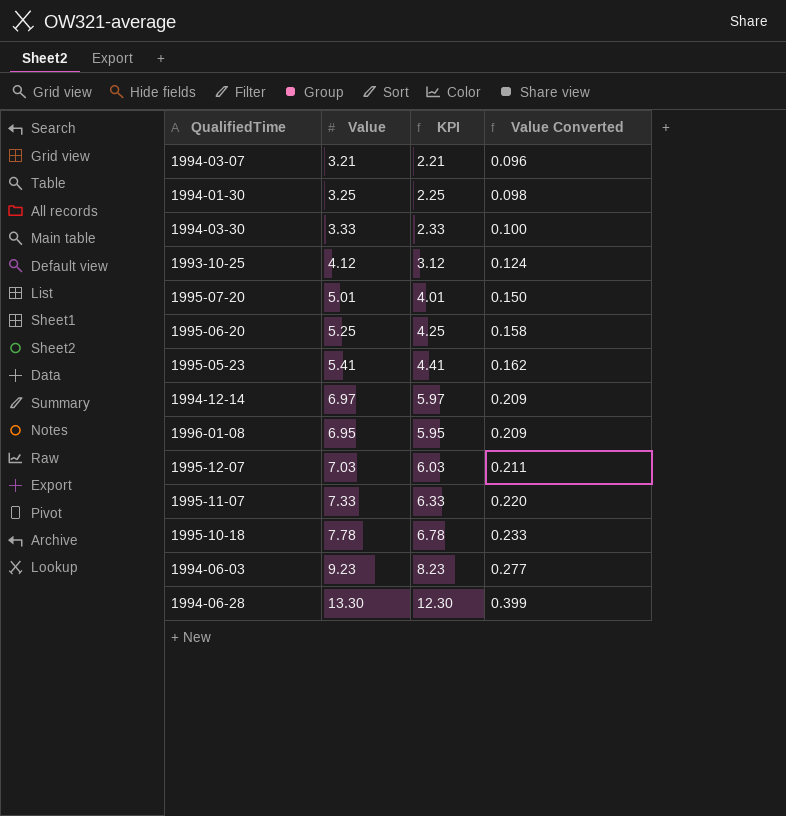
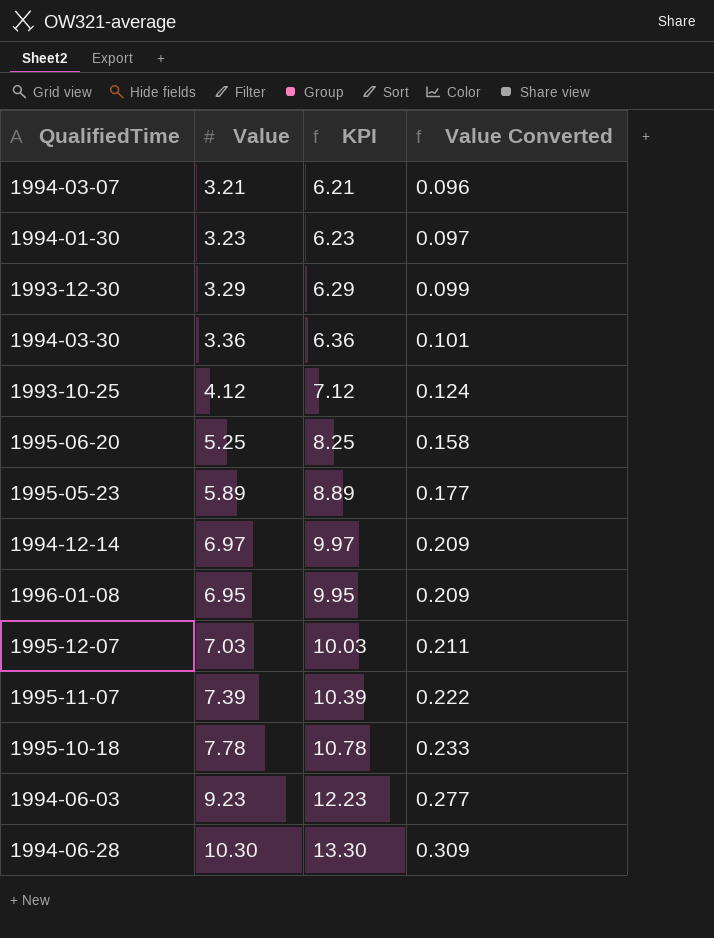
column KPI | formula: [Value] - 1 -> [Value] + 3
row 1995-07-20: 5.01 | 4.01 | 0.150 -> none
1994-01-30 | Value: 3.25 -> 3.23
1994-01-30 | Value Converted: 0.098 -> 0.097
row 1993-12-30: none -> 3.29 | 6.29 | 0.099
1994-03-30 | Value: 3.33 -> 3.36
1994-03-30 | Value Converted: 0.100 -> 0.101
1995-05-23 | Value: 5.41 -> 5.89
1995-05-23 | Value Converted: 0.162 -> 0.177
1995-11-07 | Value: 7.33 -> 7.39
1995-11-07 | Value Converted: 0.220 -> 0.222
1994-06-28 | Value: 13.30 -> 10.30
1994-06-28 | Value Converted: 0.399 -> 0.309

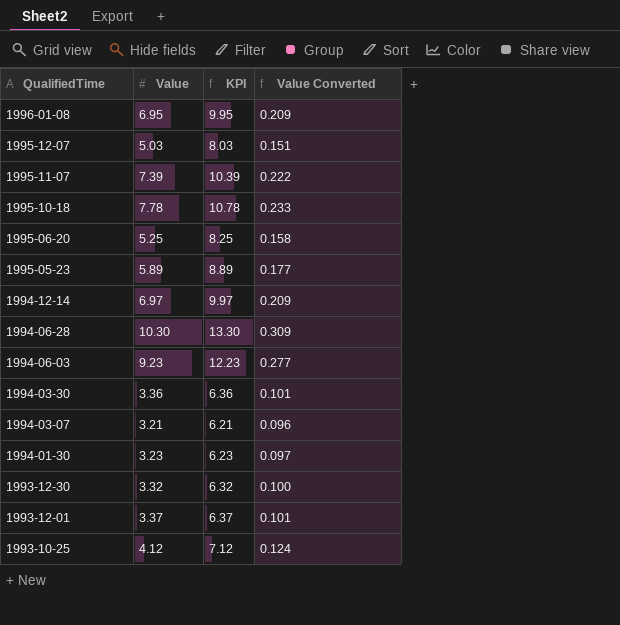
row order: Value Converted ascending -> QualifiedTime descending
1995-12-07 | Value: 7.03 -> 5.03
1995-12-07 | KPI: 10.03 -> 8.03
1995-12-07 | Value Converted: 0.211 -> 0.151
1993-12-30 | Value: 3.29 -> 3.32
1993-12-30 | KPI: 6.29 -> 6.32
1993-12-30 | Value Converted: 0.099 -> 0.100
row 1993-12-01: none -> 3.37 | 6.37 | 0.101

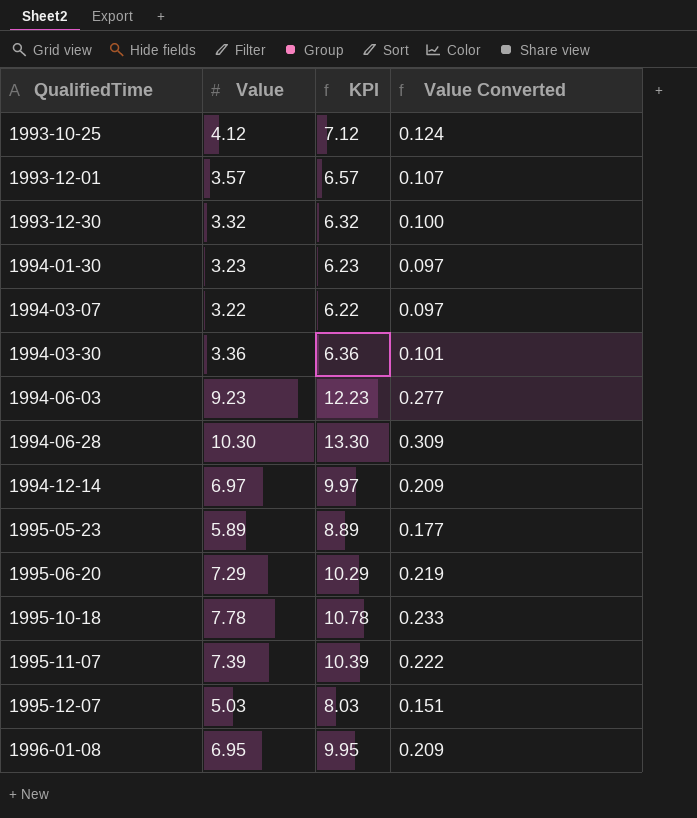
row order: QualifiedTime descending -> QualifiedTime ascending
1993-12-01 | Value: 3.37 -> 3.57
1993-12-01 | KPI: 6.37 -> 6.57
1993-12-01 | Value Converted: 0.101 -> 0.107
1994-03-07 | Value: 3.21 -> 3.22
1994-03-07 | KPI: 6.21 -> 6.22
1994-03-07 | Value Converted: 0.096 -> 0.097
1995-06-20 | Value: 5.25 -> 7.29
1995-06-20 | KPI: 8.25 -> 10.29
1995-06-20 | Value Converted: 0.158 -> 0.219

